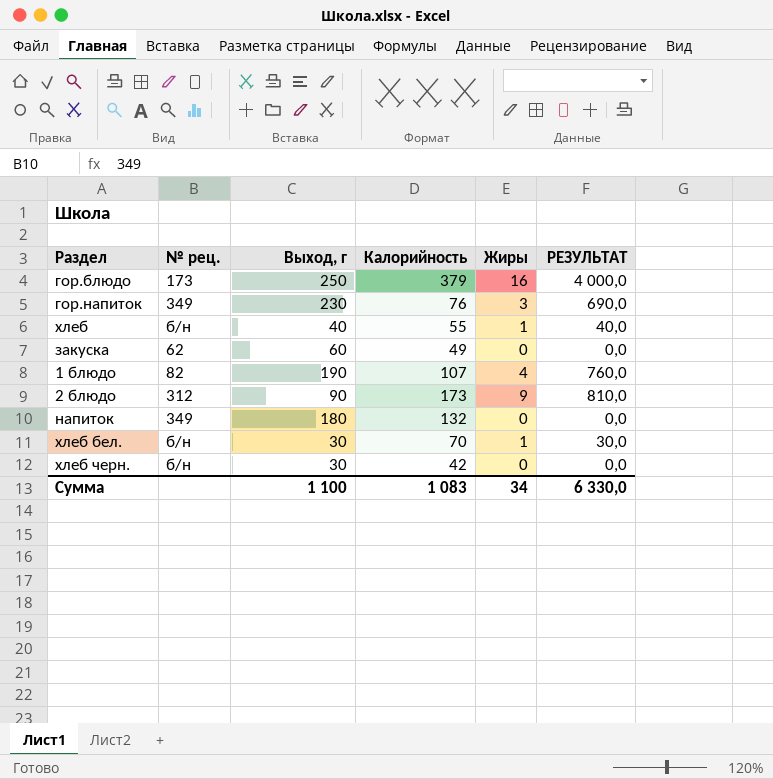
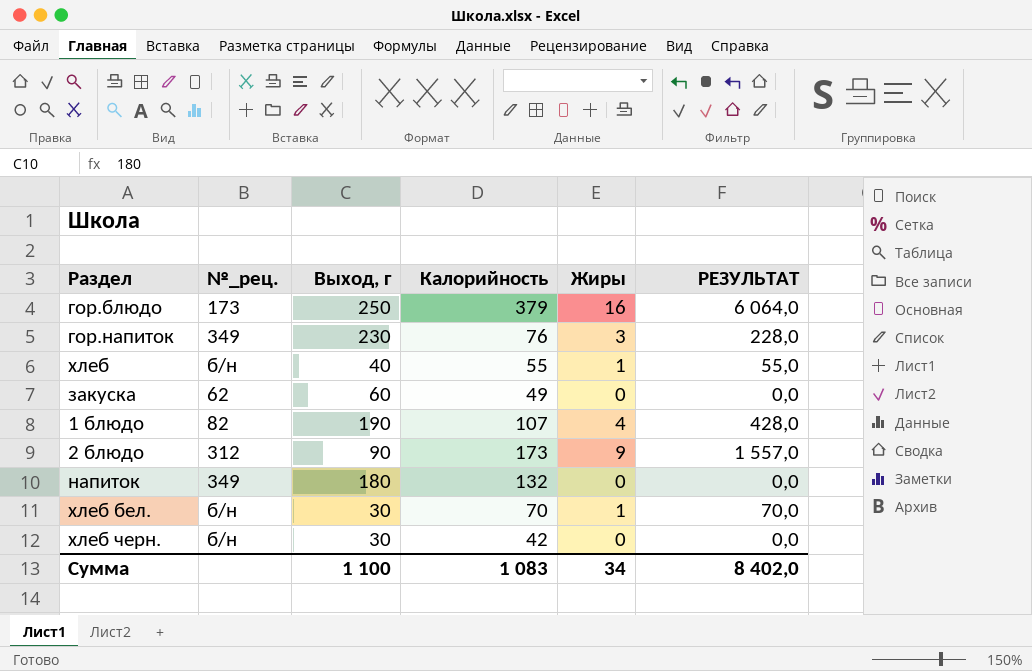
column name: № рец. -> №_рец.
column РЕЗУЛЬТАТ | formula: [Выход, г] * [Жиры] -> [Калорийность] * [Жиры]
Сумма | РЕЗУЛЬТАТ: 6 330,0 -> 8 402,0

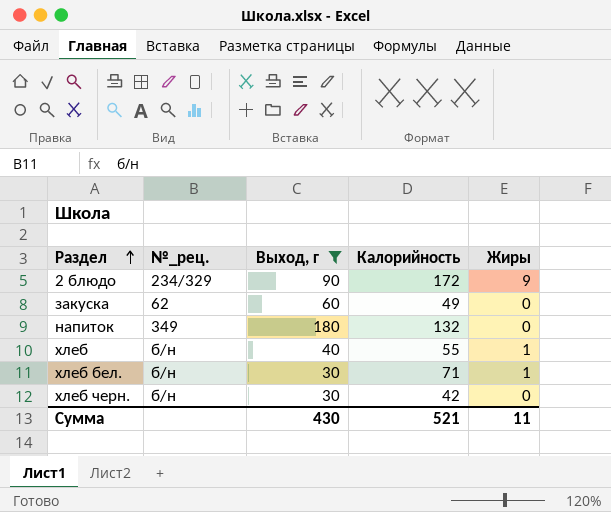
filter: none -> Выход, г <= 180
row order: none -> Раздел ascending
column РЕЗУЛЬТАТ | formula: [Калорийность] * [Жиры] -> none
2 блюдо | №_рец.: 312 -> 234/329
2 блюдо | Калорийность: 173 -> 172
хлеб бел. | Калорийность: 70 -> 71
Сумма | Выход, г: 1 100 -> 430
Сумма | Калорийность: 1 083 -> 521
Сумма | Жиры: 34 -> 11

